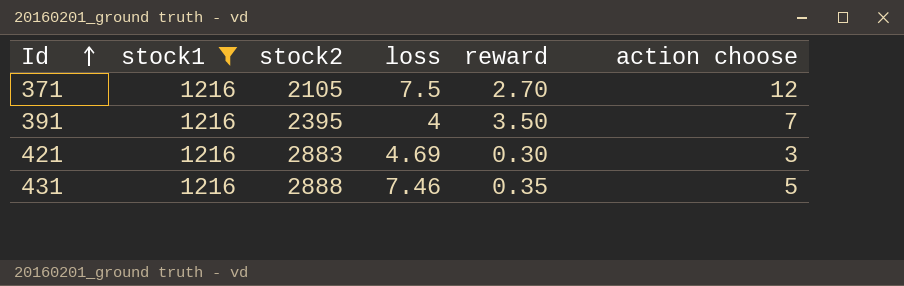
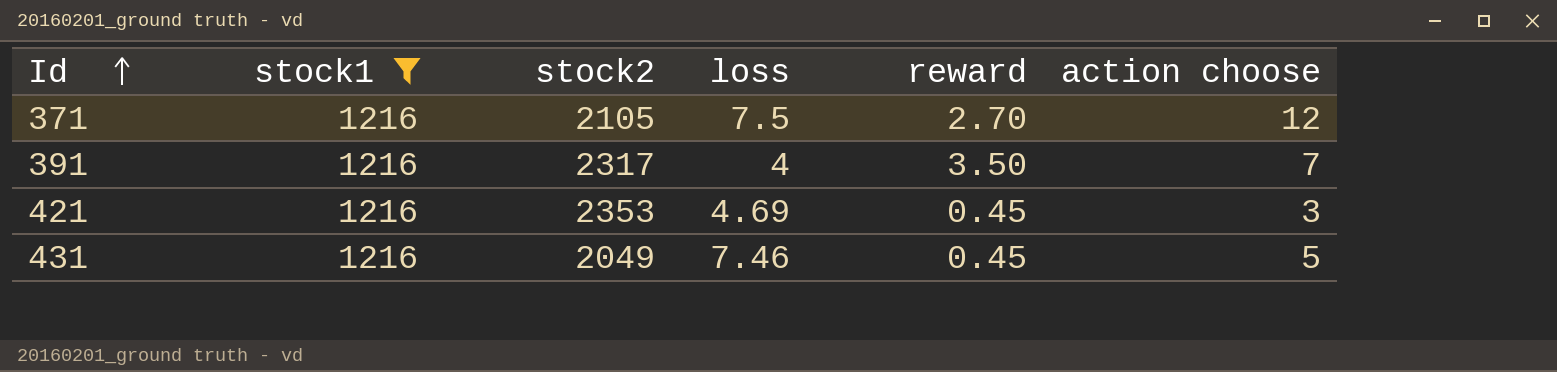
391 | stock2: 2395 -> 2317
421 | stock2: 2883 -> 2353
421 | reward: 0.30 -> 0.45
431 | stock2: 2888 -> 2049
431 | reward: 0.35 -> 0.45

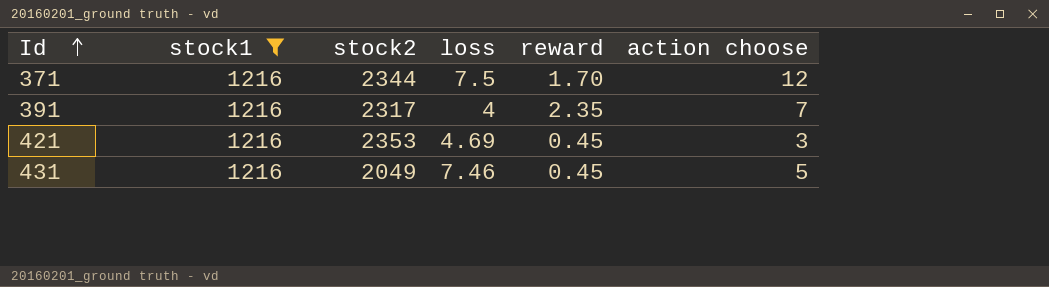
371 | stock2: 2105 -> 2344
371 | reward: 2.70 -> 1.70
391 | reward: 3.50 -> 2.35

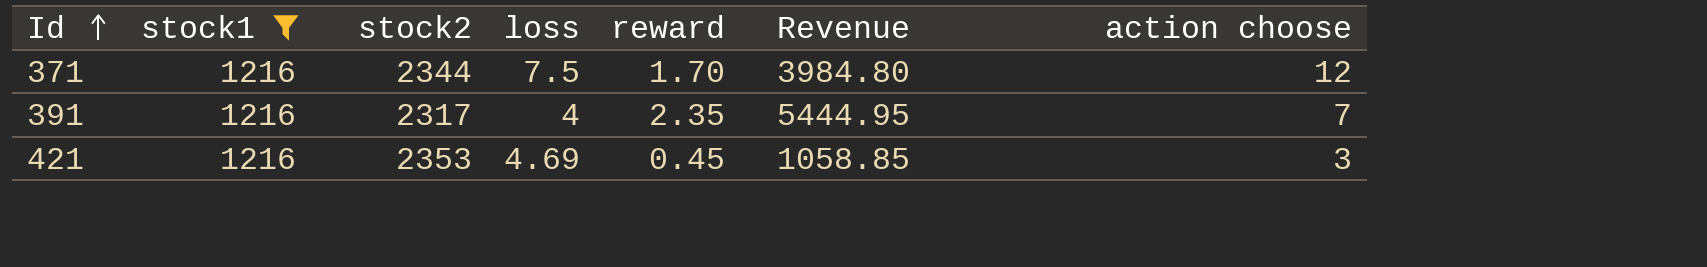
column Revenue | formula: none -> [stock2] * [reward]
row 431: 1216 | 2049 | 7.46 | 0.45 | 5 -> none

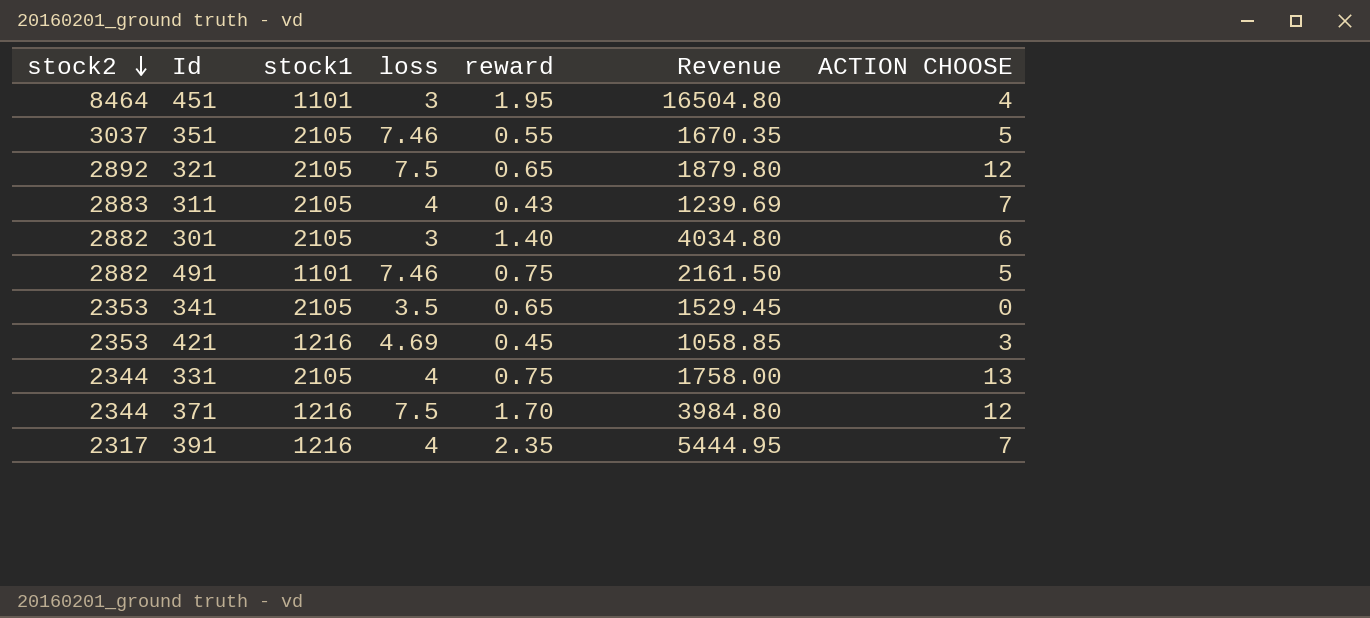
filter: stock1 = 1216 -> none
row order: Id ascending -> stock2 descending
column stock2 | position: 3 -> 1
column name: action choose -> ACTION CHOOSE

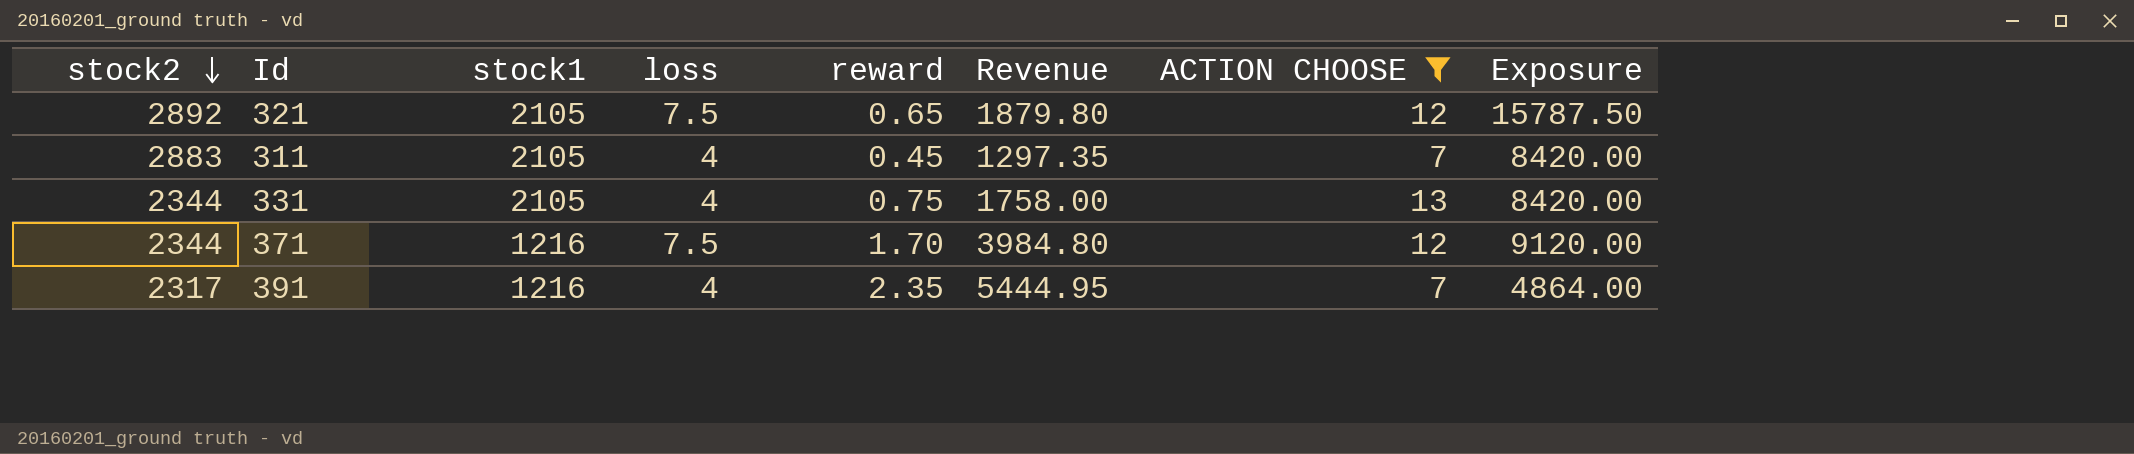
filter: none -> ACTION CHOOSE >= 7
column Exposure | formula: none -> [stock1] * [loss]
311 | reward: 0.43 -> 0.45
311 | Revenue: 1239.69 -> 1297.35

